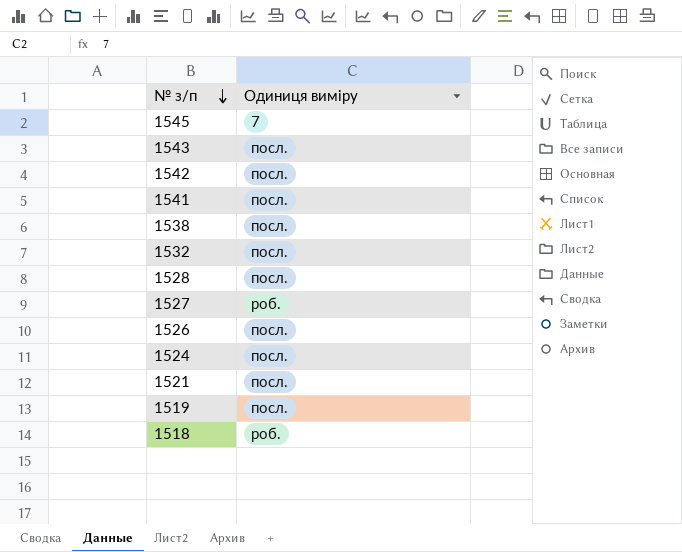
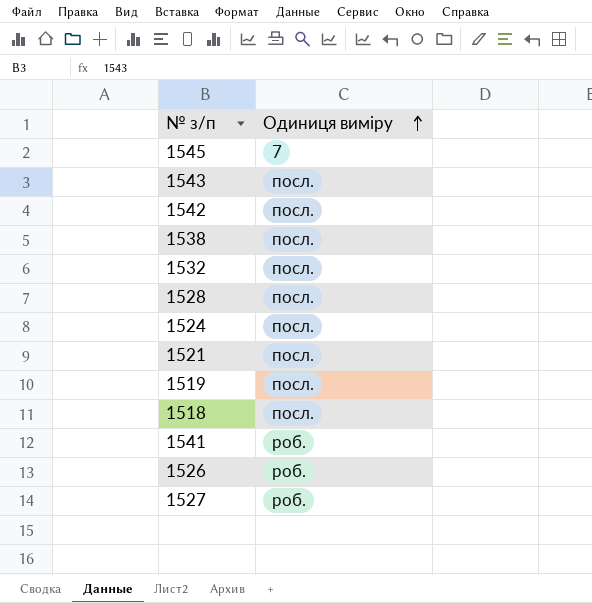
row order: № з/п descending -> Одиниця виміру ascending
1518 | Одиниця виміру: роб. -> посл.
1541 | Одиниця виміру: посл. -> роб.
1526 | Одиниця виміру: посл. -> роб.

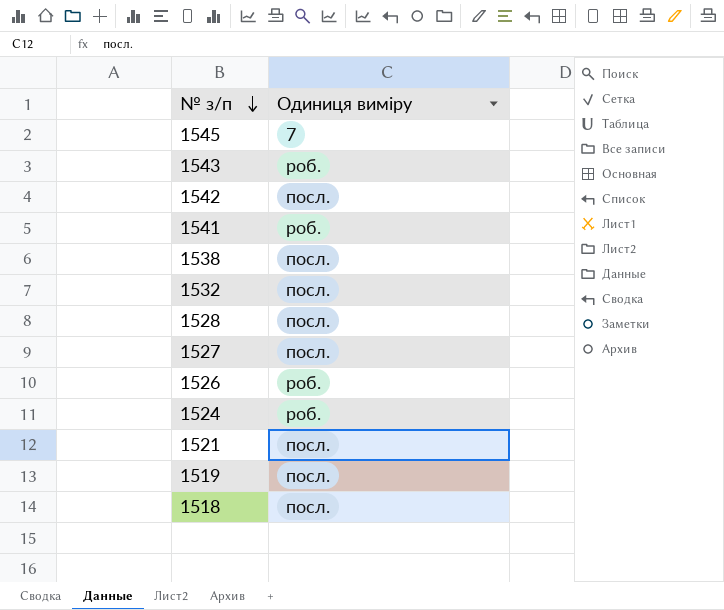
row order: Одиниця виміру ascending -> № з/п descending
1543 | Одиниця виміру: посл. -> роб.
1527 | Одиниця виміру: роб. -> посл.
1524 | Одиниця виміру: посл. -> роб.

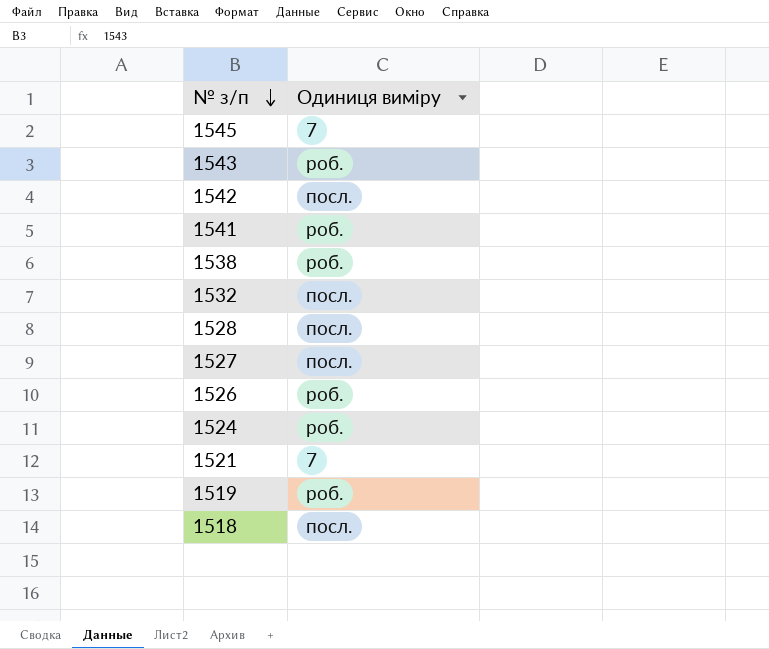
1538 | Одиниця виміру: посл. -> роб.
1521 | Одиниця виміру: посл. -> 7
1519 | Одиниця виміру: посл. -> роб.

